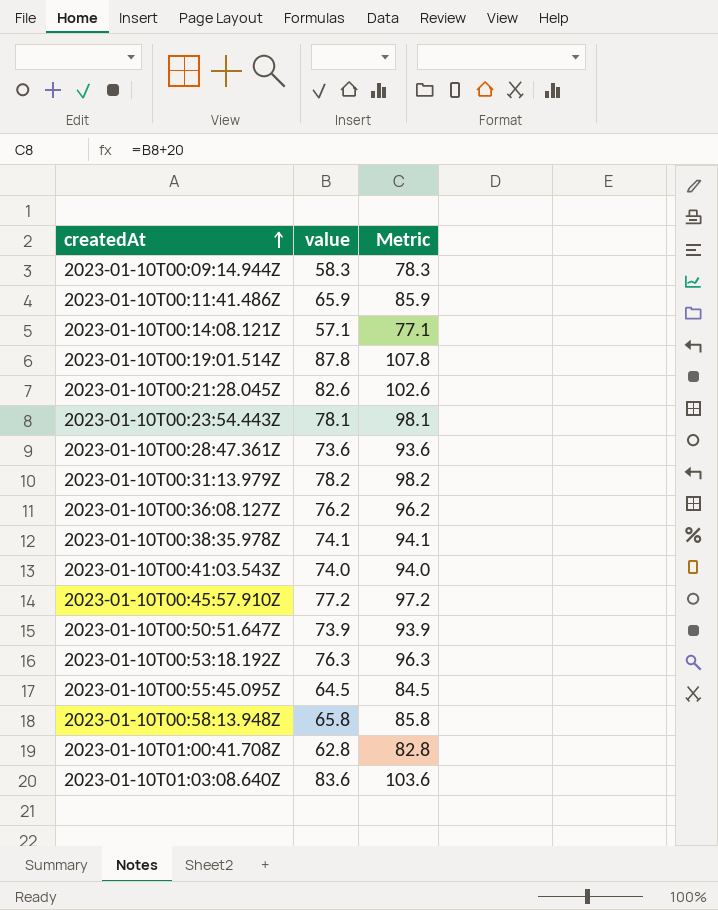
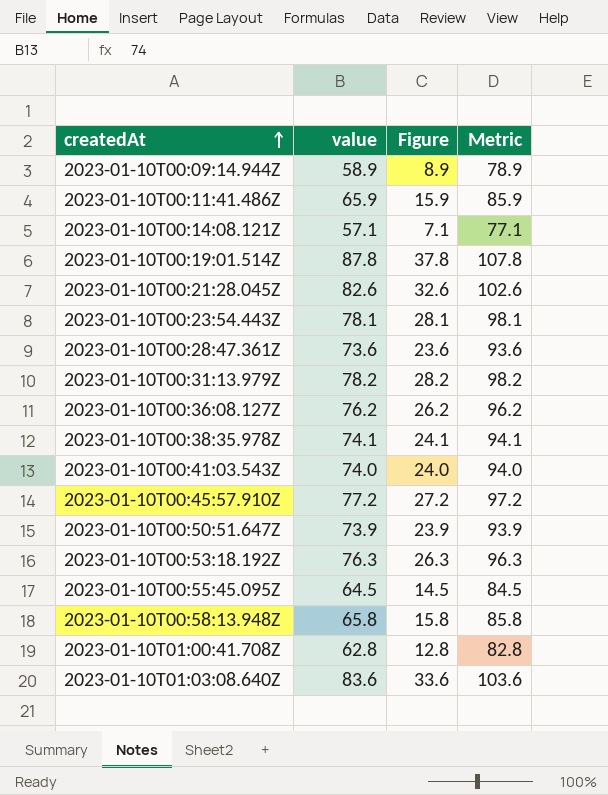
column Figure | formula: none -> [value] - 50
2023-01-10T00:09:14.944Z | value: 58.3 -> 58.9
2023-01-10T00:09:14.944Z | Metric: 78.3 -> 78.9

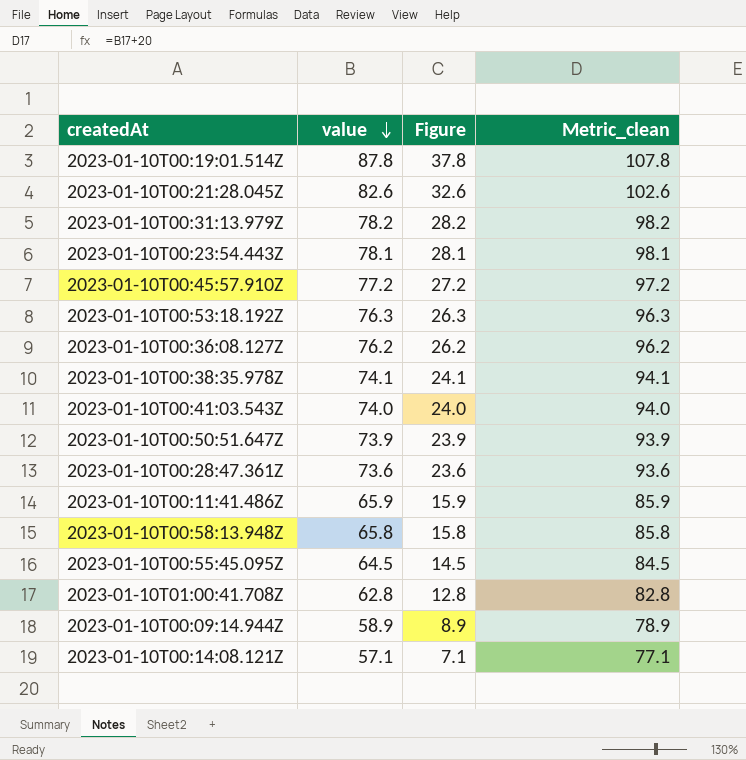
row order: createdAt ascending -> value descending
column name: Metric -> Metric_clean
row 2023-01-10T01:03:08.640Z: 83.6 | 33.6 | 103.6 -> none

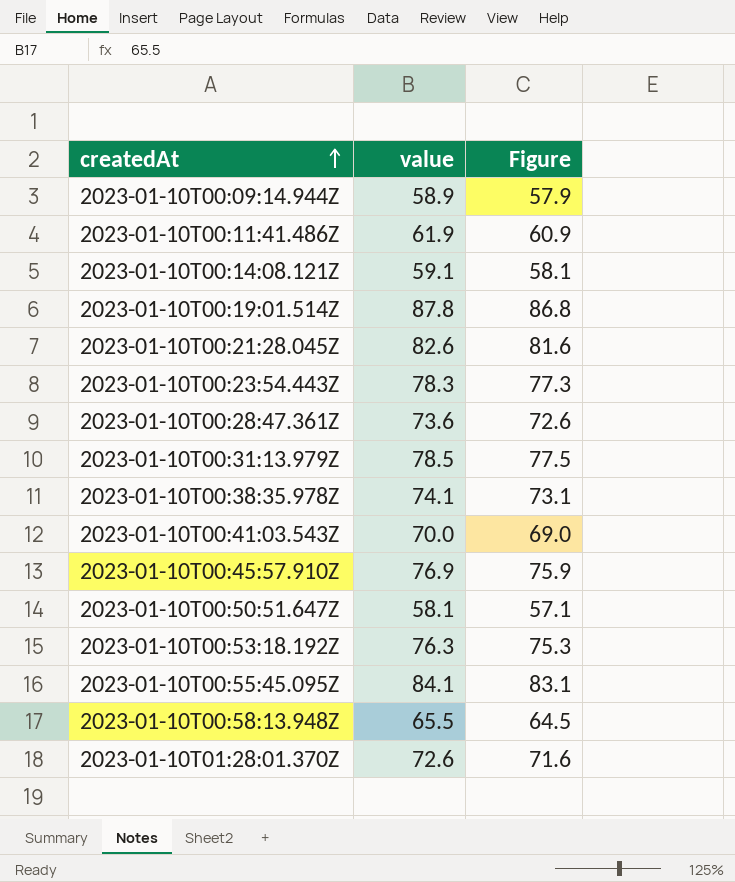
row order: value descending -> createdAt ascending
column Metric_clean | formula: [value] + 20 -> none
column Figure | formula: [value] - 50 -> [value] - 1
row 2023-01-10T00:36:08.127Z: 76.2 | 26.2 | 96.2 -> none
row 2023-01-10T01:00:41.708Z: 62.8 | 12.8 | 82.8 -> none
2023-01-10T00:11:41.486Z | value: 65.9 -> 61.9
2023-01-10T00:14:08.121Z | value: 57.1 -> 59.1
2023-01-10T00:23:54.443Z | value: 78.1 -> 78.3
2023-01-10T00:31:13.979Z | value: 78.2 -> 78.5
2023-01-10T00:41:03.543Z | value: 74.0 -> 70.0
2023-01-10T00:45:57.910Z | value: 77.2 -> 76.9
2023-01-10T00:50:51.647Z | value: 73.9 -> 58.1
2023-01-10T00:55:45.095Z | value: 64.5 -> 84.1
2023-01-10T00:58:13.948Z | value: 65.8 -> 65.5
row 2023-01-10T01:28:01.370Z: none -> 72.6 | 71.6

